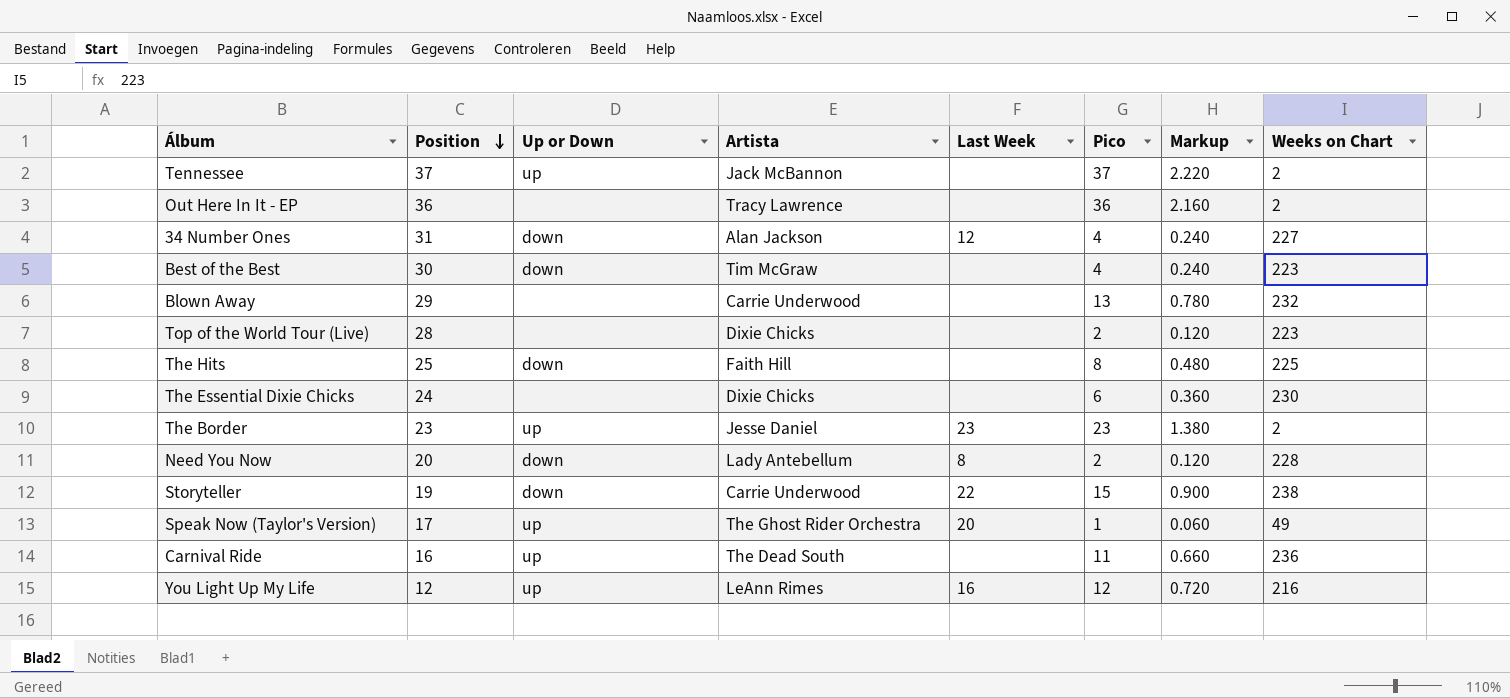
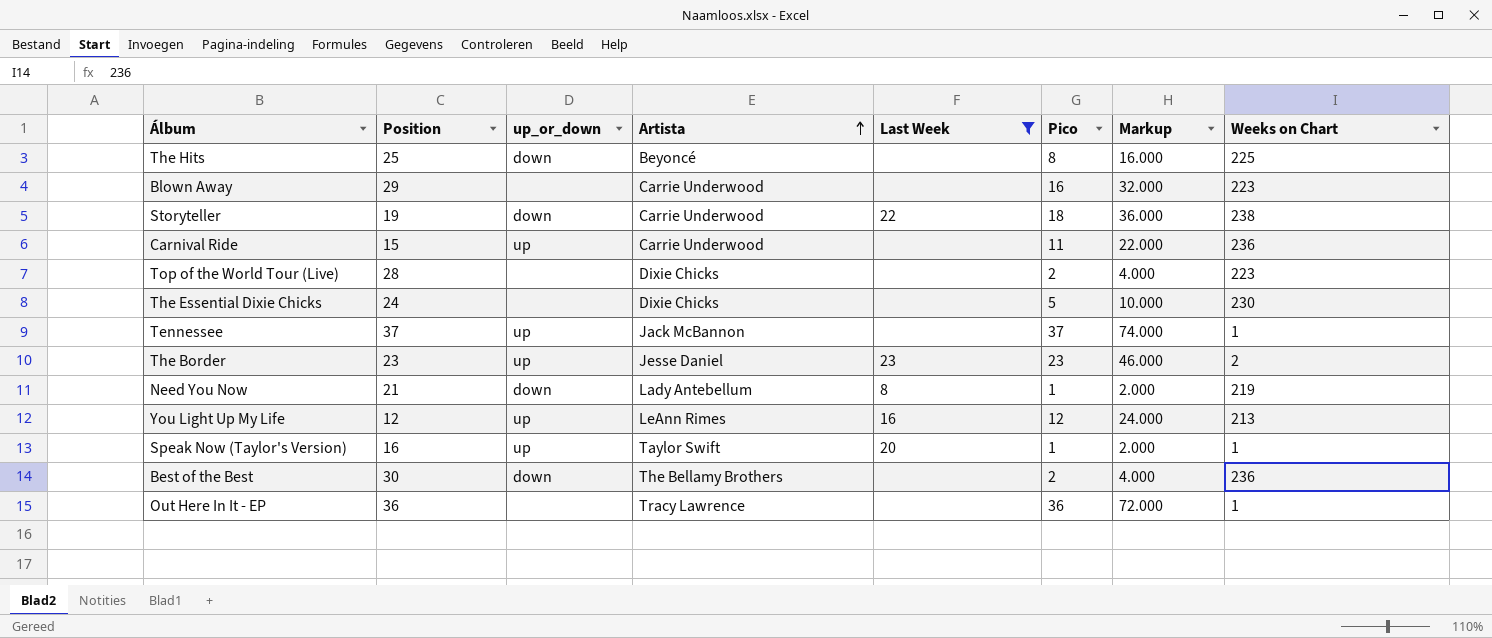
filter: none -> Last Week != 12
row order: Position descending -> Artista ascending
column name: Up or Down -> up_or_down
column Markup | formula: [Pico] * 0.06 -> [Pico] * 2
The Hits | Artista: Faith Hill -> Beyoncé
Blown Away | Pico: 13 -> 16
Blown Away | Weeks on Chart: 232 -> 223
Storyteller | Pico: 15 -> 18
Carnival Ride | Position: 16 -> 15
Carnival Ride | Artista: The Dead South -> Carrie Underwood
The Essential Dixie Chicks | Pico: 6 -> 5
Tennessee | Weeks on Chart: 2 -> 1
Need You Now | Position: 20 -> 21
Need You Now | Pico: 2 -> 1
Need You Now | Weeks on Chart: 228 -> 219
You Light Up My Life | Weeks on Chart: 216 -> 213
Speak Now (Taylor's Version) | Position: 17 -> 16
Speak Now (Taylor's Version) | Artista: The Ghost Rider Orchestra -> Taylor Swift
Speak Now (Taylor's Version) | Weeks on Chart: 49 -> 1
Best of the Best | Artista: Tim McGraw -> The Bellamy Brothers
Best of the Best | Pico: 4 -> 2
Best of the Best | Weeks on Chart: 223 -> 236
Out Here In It - EP | Weeks on Chart: 2 -> 1

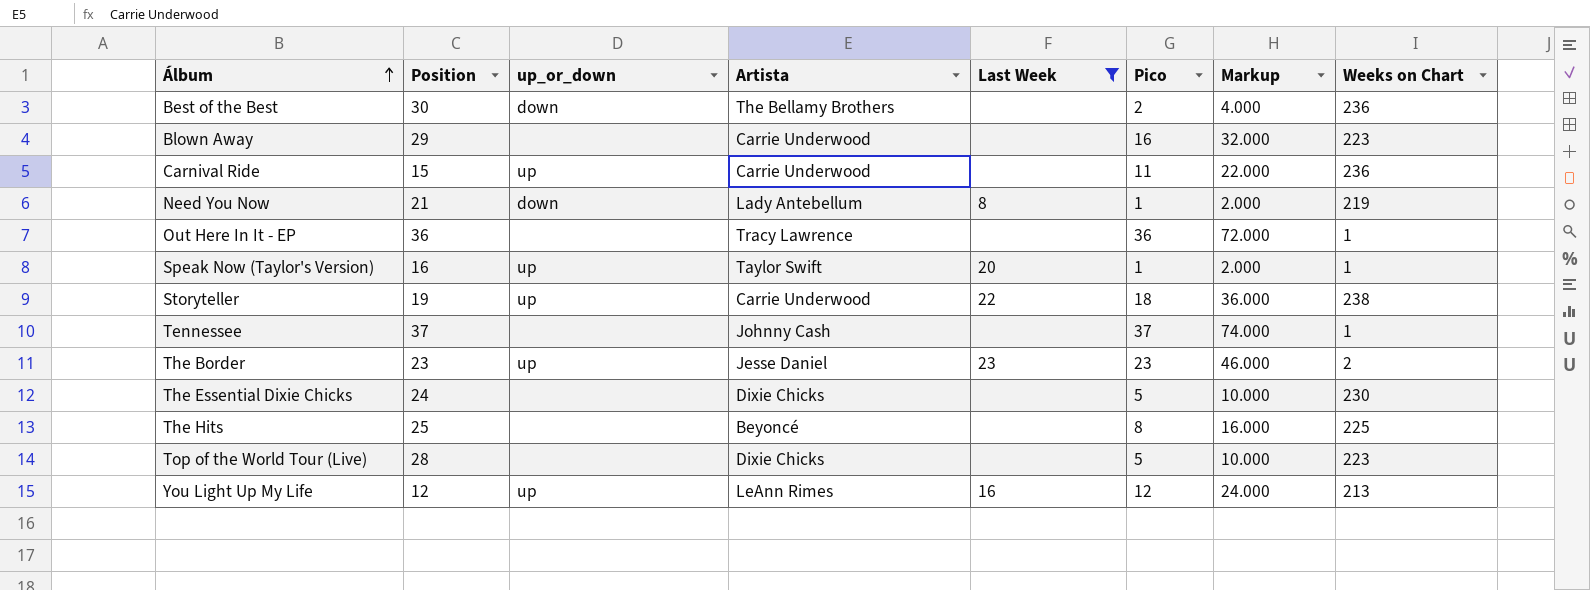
row order: Artista ascending -> Álbum ascending
Storyteller | up_or_down: down -> up
Tennessee | up_or_down: up -> none
Tennessee | Artista: Jack McBannon -> Johnny Cash
The Hits | up_or_down: down -> none
Top of the World Tour (Live) | Pico: 2 -> 5
Top of the World Tour (Live) | Markup: 4.000 -> 10.000

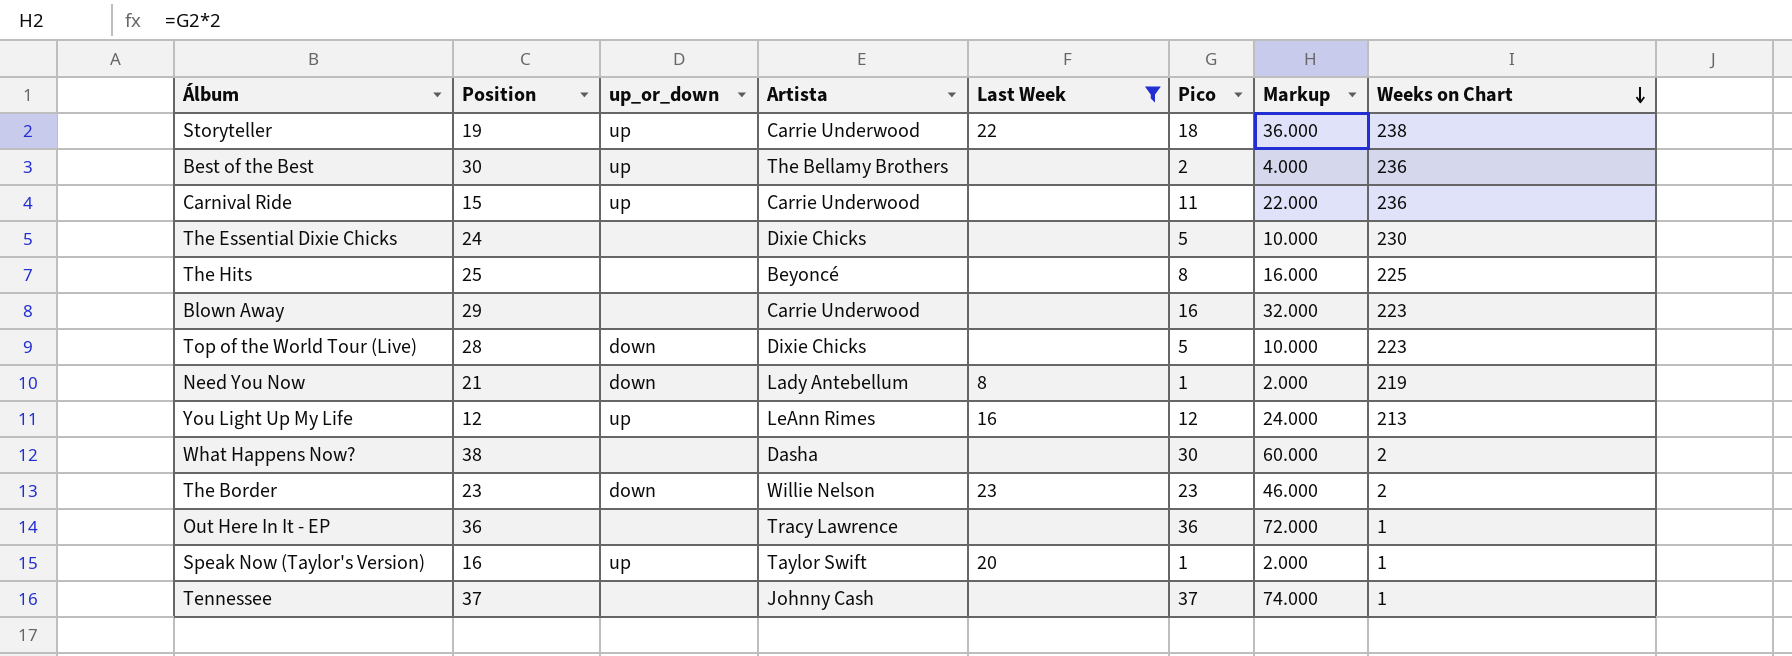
row order: Álbum ascending -> Weeks on Chart descending
Best of the Best | up_or_down: down -> up
Top of the World Tour (Live) | up_or_down: none -> down
row What Happens Now?: none -> 38 | none | Dasha | none | 30 | 60.000 | 2
The Border | up_or_down: up -> down
The Border | Artista: Jesse Daniel -> Willie Nelson

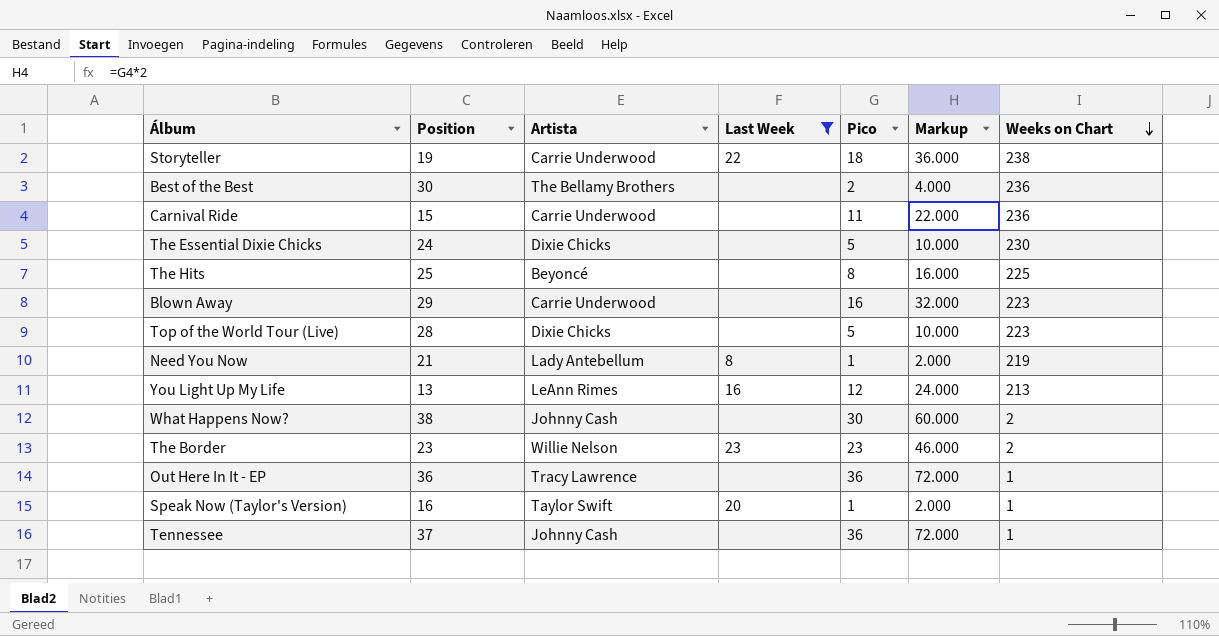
column up_or_down | position: 3 -> none
You Light Up My Life | Position: 12 -> 13
What Happens Now? | Artista: Dasha -> Johnny Cash
Tennessee | Pico: 37 -> 36
Tennessee | Markup: 74.000 -> 72.000

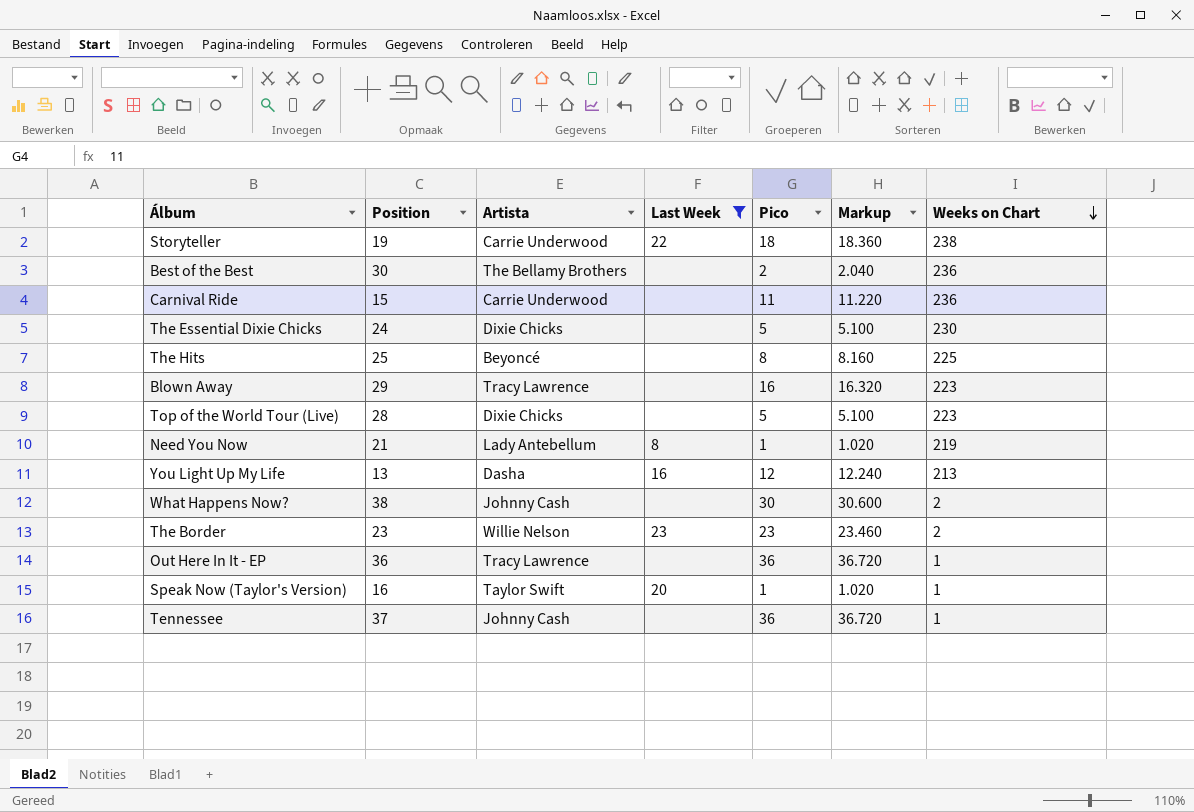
column Markup | formula: [Pico] * 2 -> [Pico] * 1.02
Blown Away | Artista: Carrie Underwood -> Tracy Lawrence
You Light Up My Life | Artista: LeAnn Rimes -> Dasha

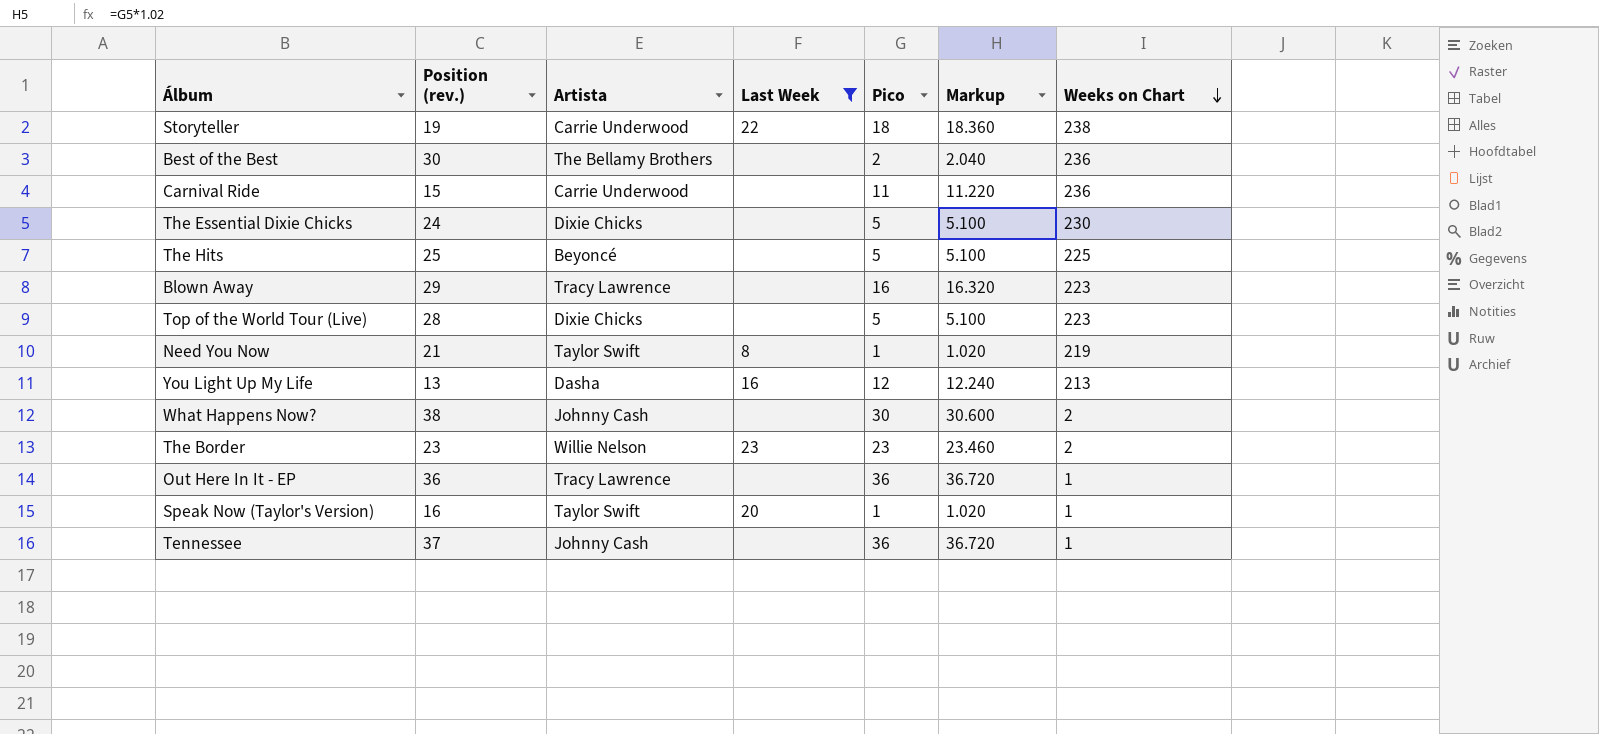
column name: Position -> Position (rev.)
The Hits | Pico: 8 -> 5
The Hits | Markup: 8.160 -> 5.100
Need You Now | Artista: Lady Antebellum -> Taylor Swift

